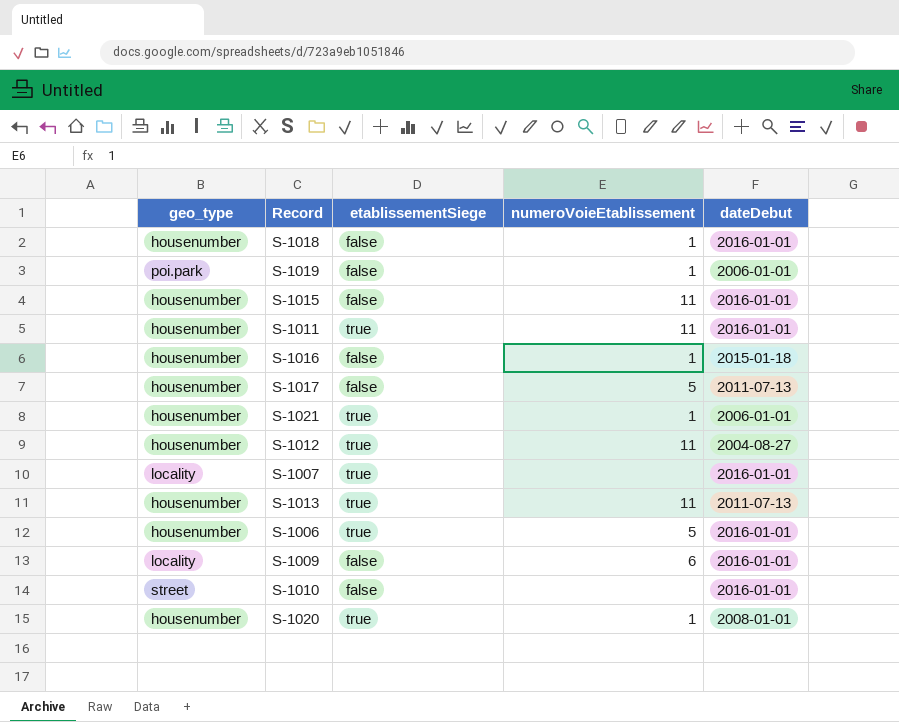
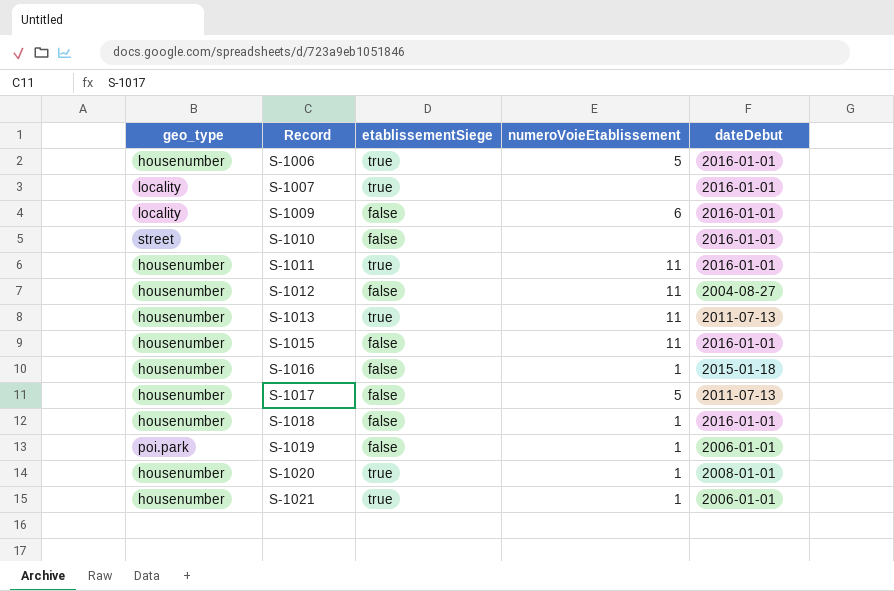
row order: none -> Record ascending
S-1012 | etablissementSiege: true -> false

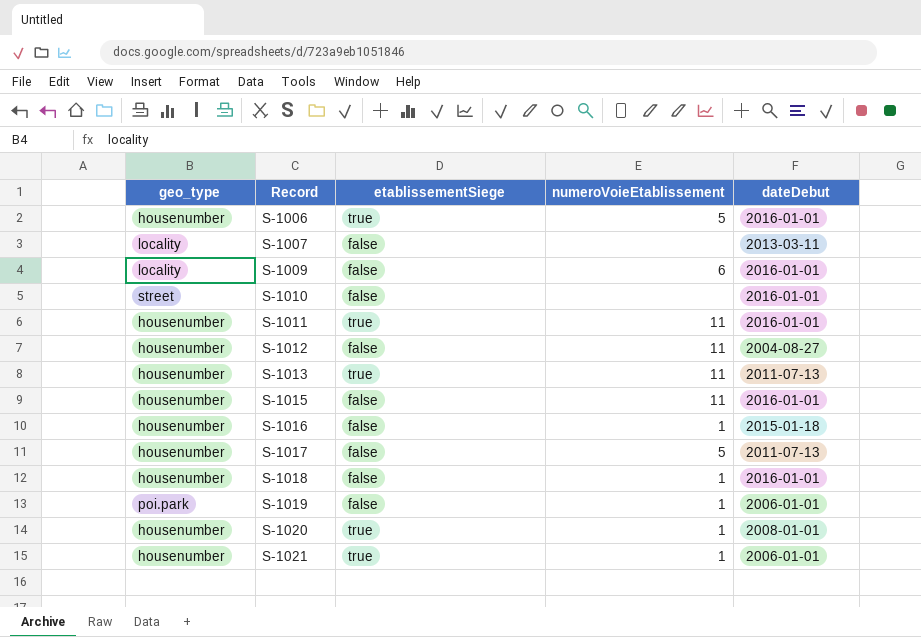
S-1007 | etablissementSiege: true -> false
S-1007 | dateDebut: 2016-01-01 -> 2013-03-11

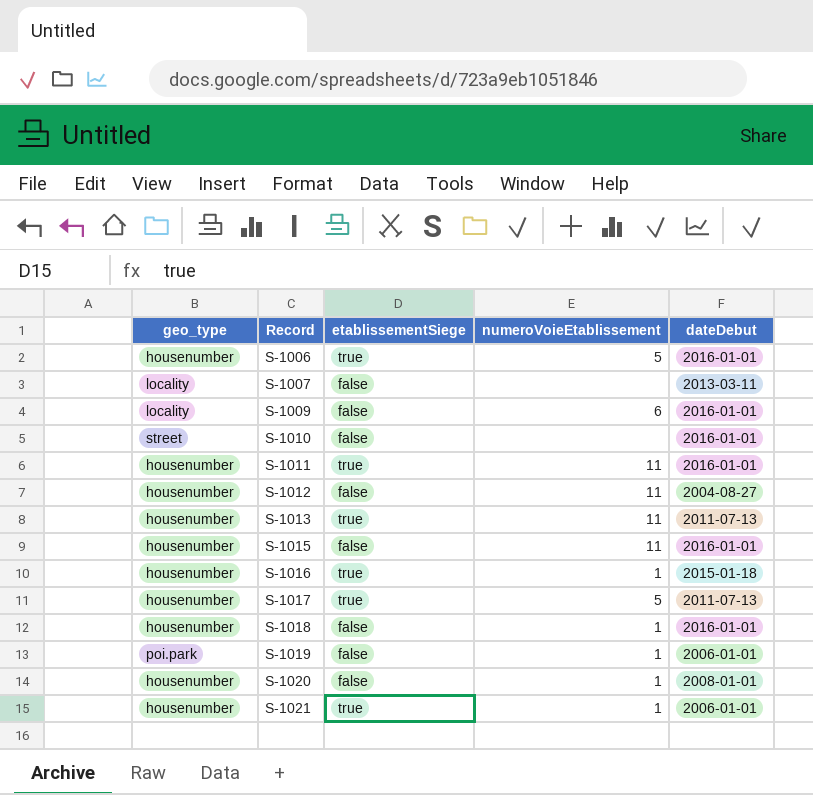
S-1016 | etablissementSiege: false -> true
S-1017 | etablissementSiege: false -> true
S-1020 | etablissementSiege: true -> false

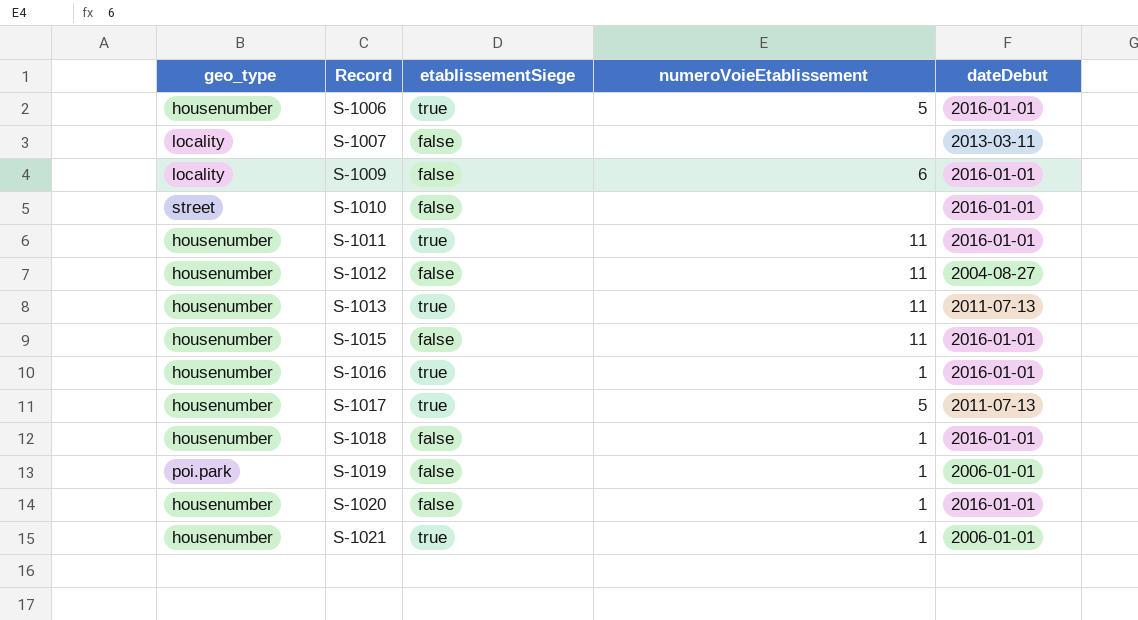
S-1016 | dateDebut: 2015-01-18 -> 2016-01-01
S-1020 | dateDebut: 2008-01-01 -> 2016-01-01

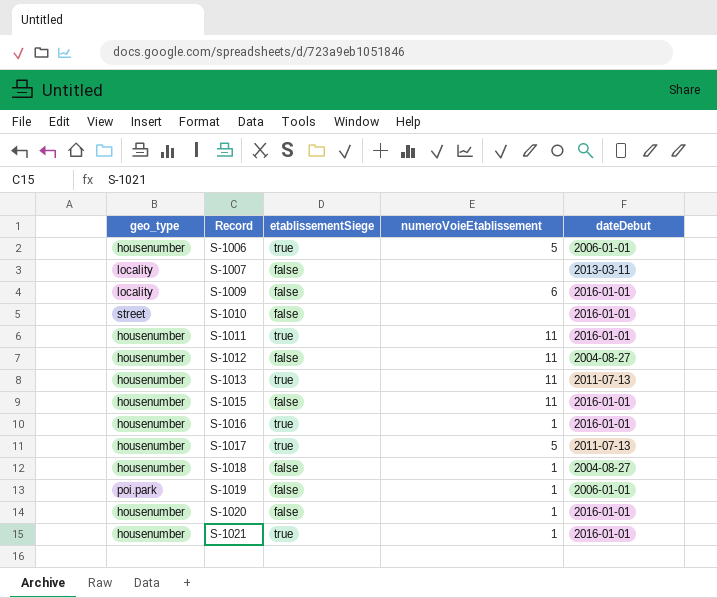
S-1006 | dateDebut: 2016-01-01 -> 2006-01-01
S-1018 | dateDebut: 2016-01-01 -> 2004-08-27
S-1021 | dateDebut: 2006-01-01 -> 2016-01-01

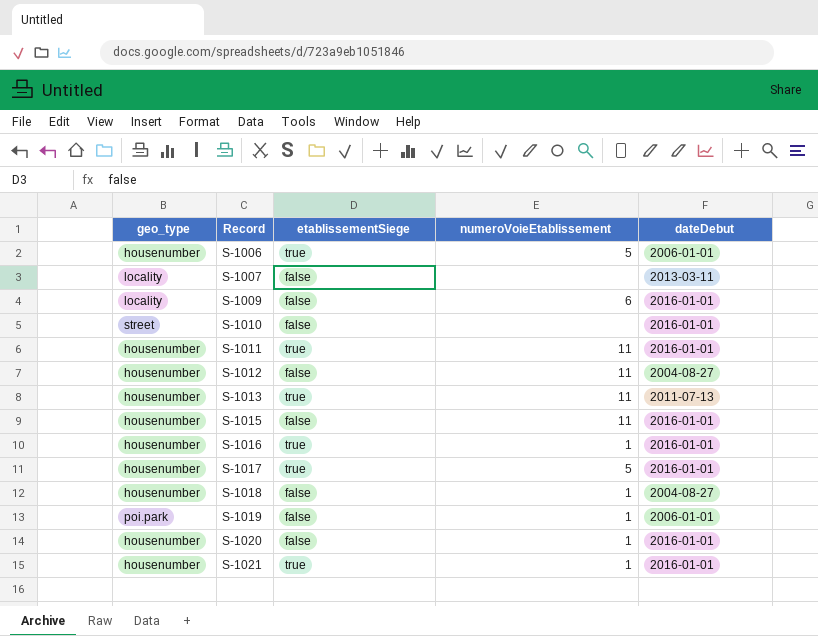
S-1017 | dateDebut: 2011-07-13 -> 2016-01-01

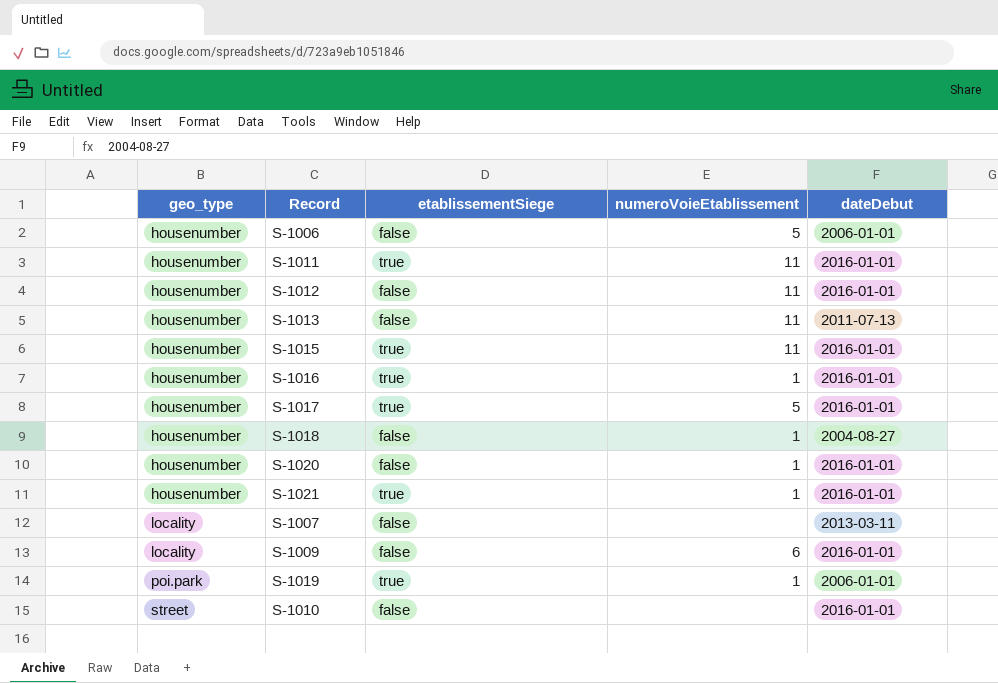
row order: Record ascending -> geo_type ascending
S-1006 | etablissementSiege: true -> false
S-1012 | dateDebut: 2004-08-27 -> 2016-01-01
S-1013 | etablissementSiege: true -> false
S-1015 | etablissementSiege: false -> true
S-1019 | etablissementSiege: false -> true

